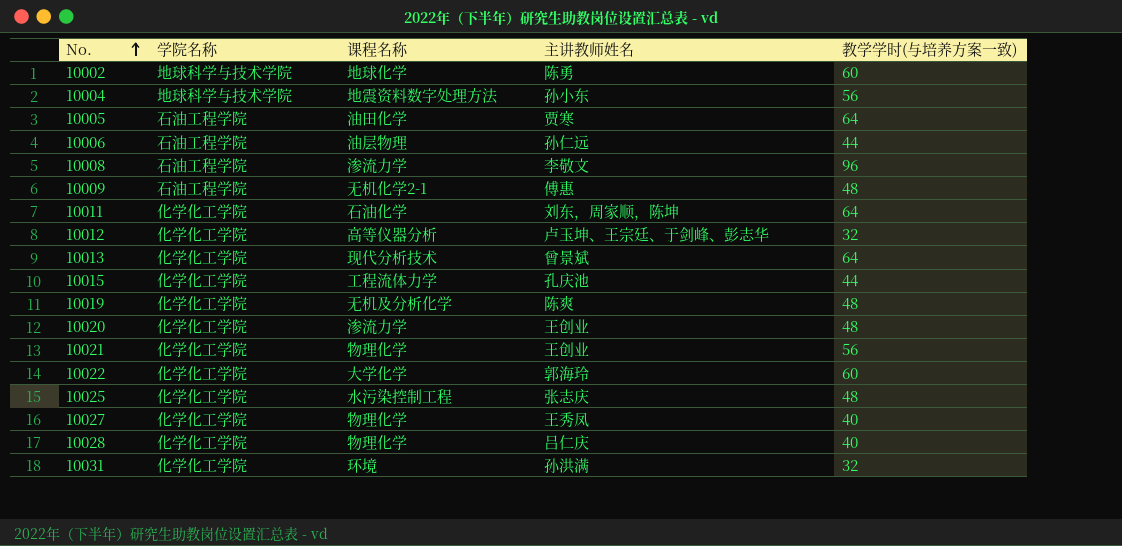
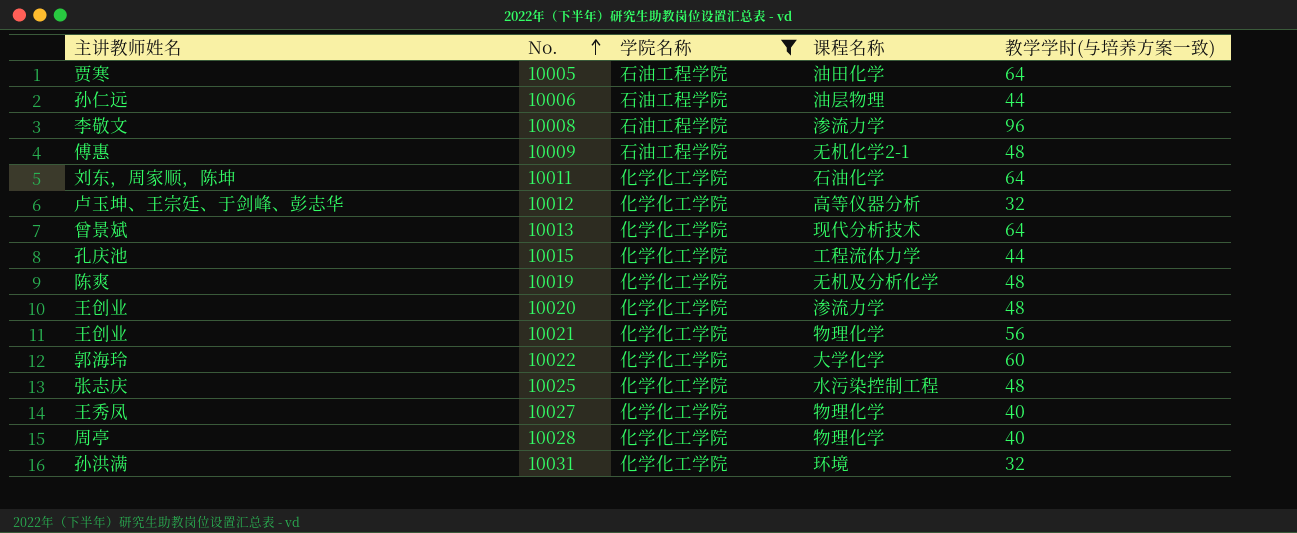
filter: none -> 学院名称 != 地球科学与技术学院
column 主讲教师姓名 | position: 4 -> 1
10028 | 主讲教师姓名: 吕仁庆 -> 周亭

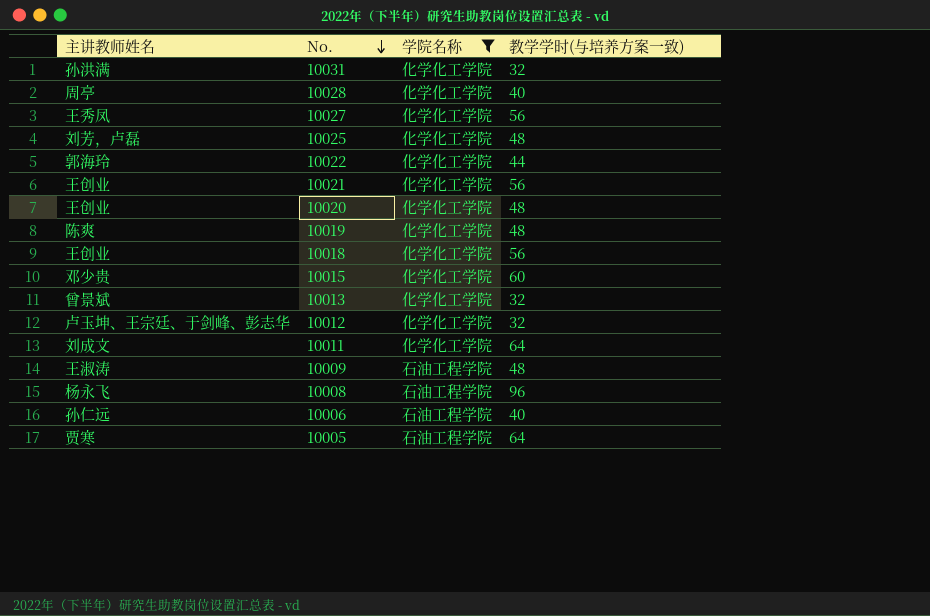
row order: No. ascending -> No. descending
column 课程名称 | position: 4 -> none
10027 | 教学学时(与培养方案一致): 40 -> 56
10025 | 主讲教师姓名: 张志庆 -> 刘芳，卢磊
10022 | 教学学时(与培养方案一致): 60 -> 44
row 10018: none -> 王创业 | 化学化工学院 | 56
10015 | 主讲教师姓名: 孔庆池 -> 邓少贵
10015 | 教学学时(与培养方案一致): 44 -> 60
10013 | 教学学时(与培养方案一致): 64 -> 32
10011 | 主讲教师姓名: 刘东，周家顺，陈坤 -> 刘成文
10009 | 主讲教师姓名: 傅惠 -> 王淑涛
10008 | 主讲教师姓名: 李敬文 -> 杨永飞
10006 | 教学学时(与培养方案一致): 44 -> 40

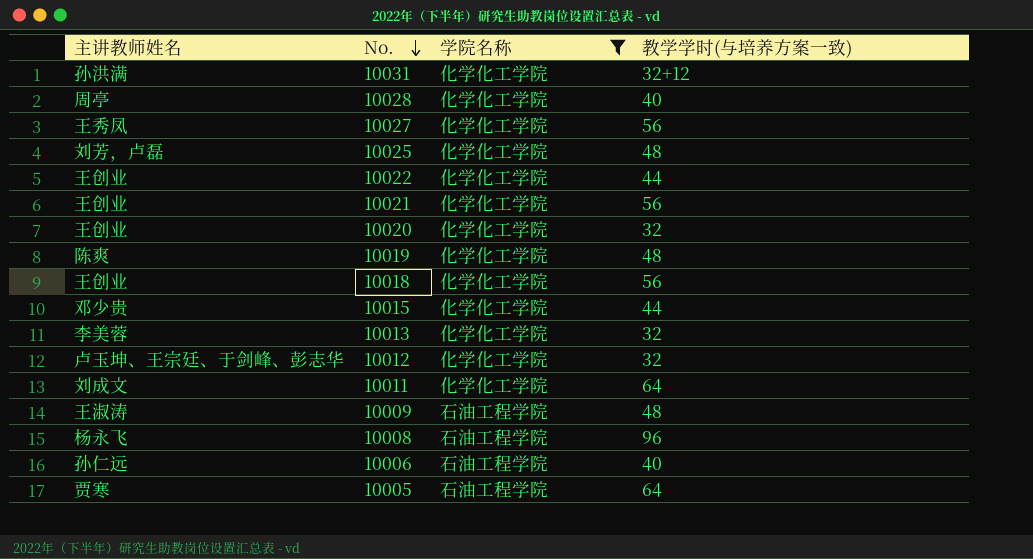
10031 | 教学学时(与培养方案一致): 32 -> 32+12
10022 | 主讲教师姓名: 郭海玲 -> 王创业
10020 | 教学学时(与培养方案一致): 48 -> 32
10015 | 教学学时(与培养方案一致): 60 -> 44
10013 | 主讲教师姓名: 曾景斌 -> 李美蓉

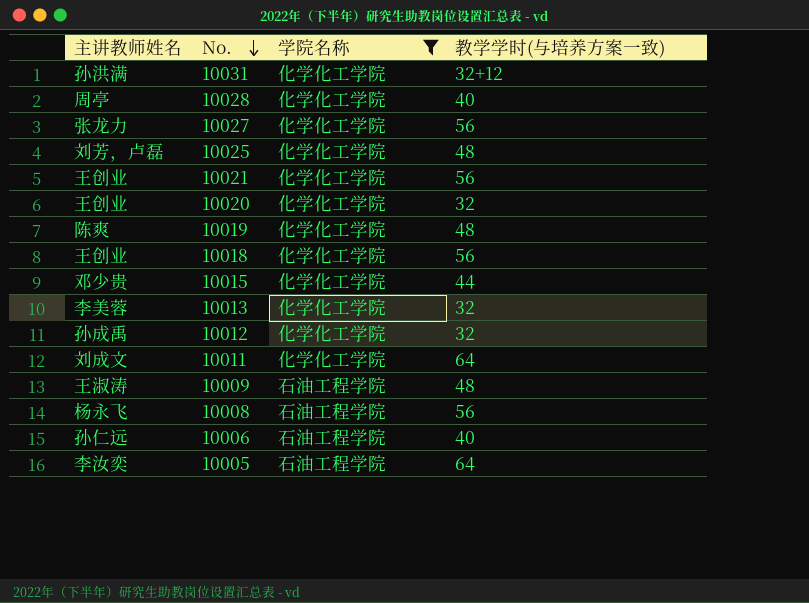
row 10022: 王创业 | 化学化工学院 | 44 -> none
10027 | 主讲教师姓名: 王秀凤 -> 张龙力
10012 | 主讲教师姓名: 卢玉坤、王宗廷、于剑峰、彭志华 -> 孙成禹
10008 | 教学学时(与培养方案一致): 96 -> 56
10005 | 主讲教师姓名: 贾寒 -> 李汝奕

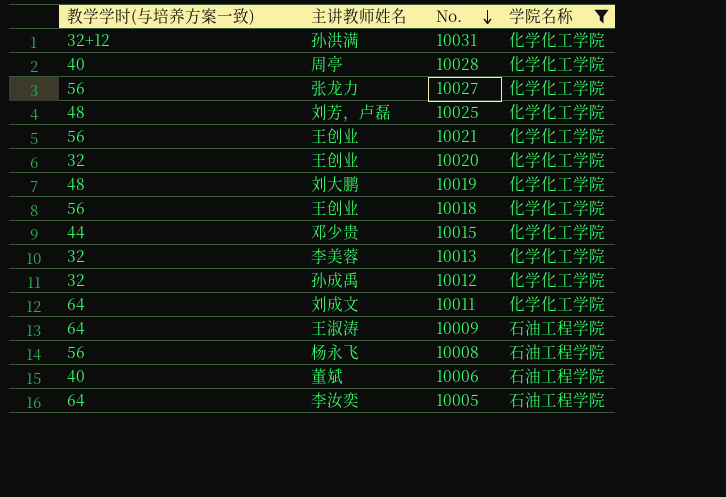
column 教学学时(与培养方案一致) | position: 4 -> 1
10019 | 主讲教师姓名: 陈爽 -> 刘大鹏
10009 | 教学学时(与培养方案一致): 48 -> 64
10006 | 主讲教师姓名: 孙仁远 -> 董斌

